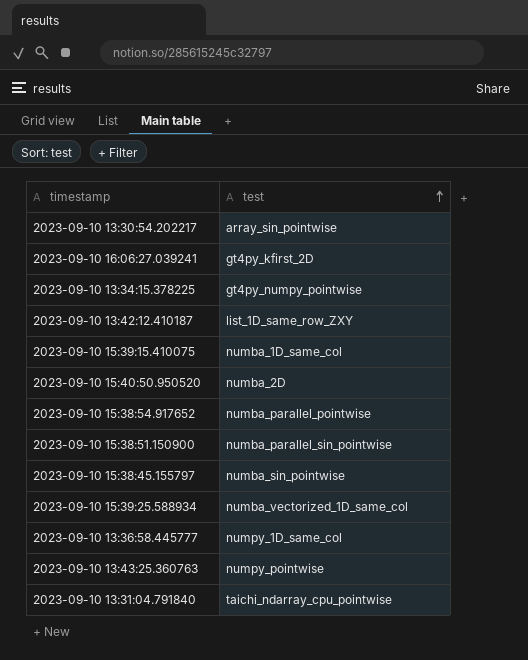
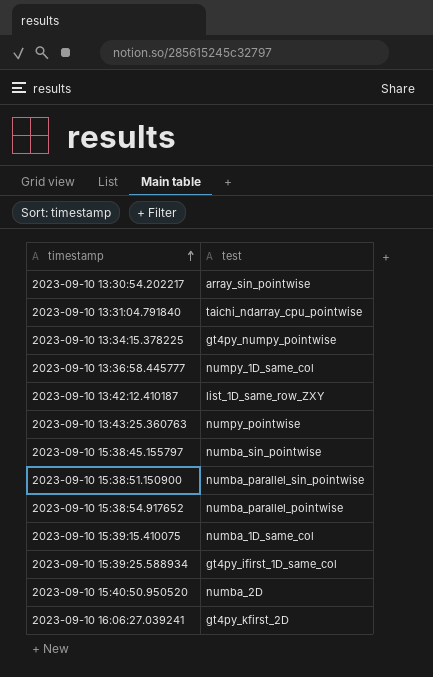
row order: test ascending -> timestamp ascending
2023-09-10 15:39:25.588934 | test: numba_vectorized_1D_same_col -> gt4py_ifirst_1D_same_col

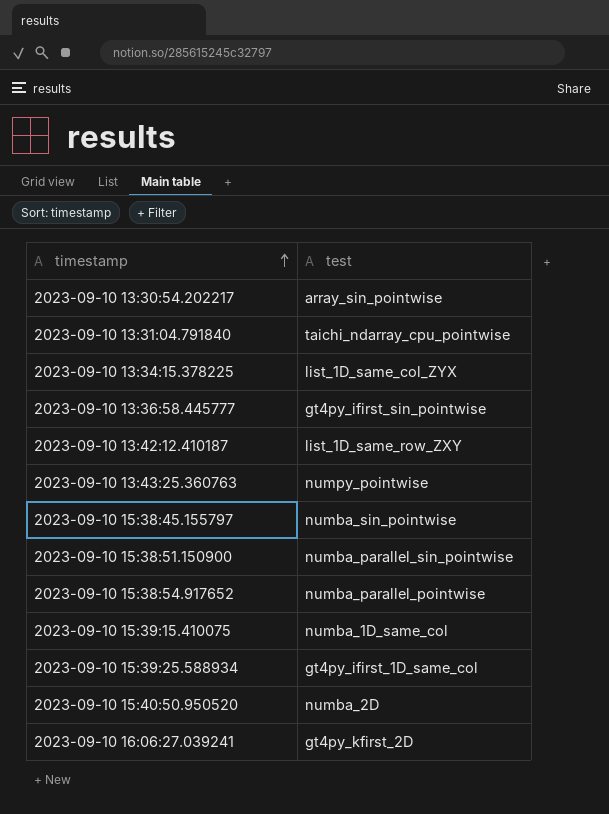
2023-09-10 13:34:15.378225 | test: gt4py_numpy_pointwise -> list_1D_same_col_ZYX
2023-09-10 13:36:58.445777 | test: numpy_1D_same_col -> gt4py_ifirst_sin_pointwise

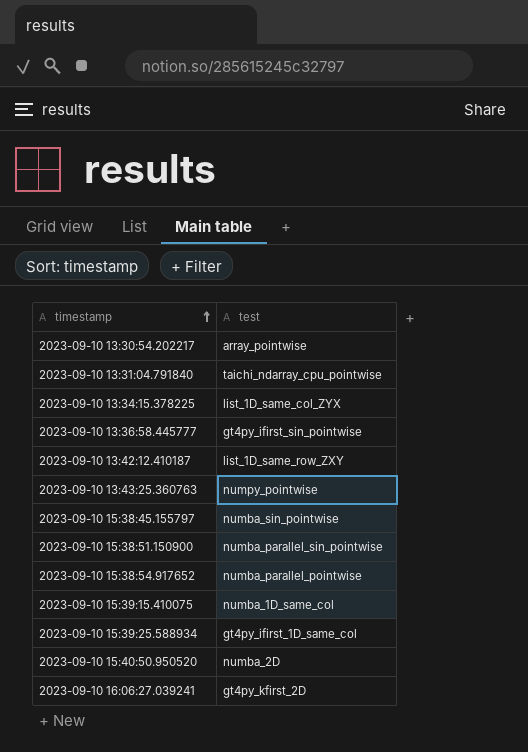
2023-09-10 13:30:54.202217 | test: array_sin_pointwise -> array_pointwise

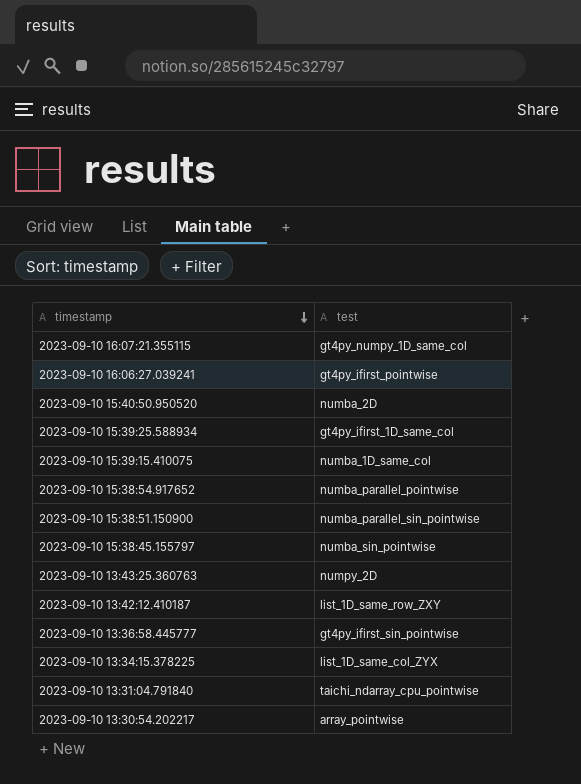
row order: timestamp ascending -> timestamp descending
row 2023-09-10 16:07:21.355115: none -> gt4py_numpy_1D_same_col
2023-09-10 16:06:27.039241 | test: gt4py_kfirst_2D -> gt4py_ifirst_pointwise
2023-09-10 13:43:25.360763 | test: numpy_pointwise -> numpy_2D

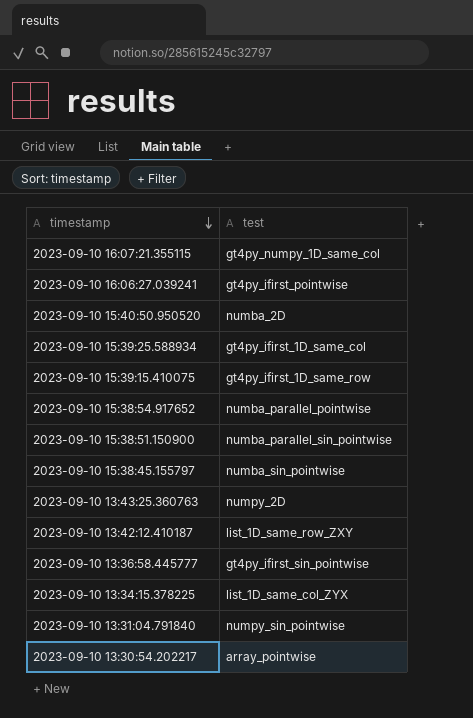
2023-09-10 15:39:15.410075 | test: numba_1D_same_col -> gt4py_ifirst_1D_same_row
2023-09-10 13:31:04.791840 | test: taichi_ndarray_cpu_pointwise -> numpy_sin_pointwise

